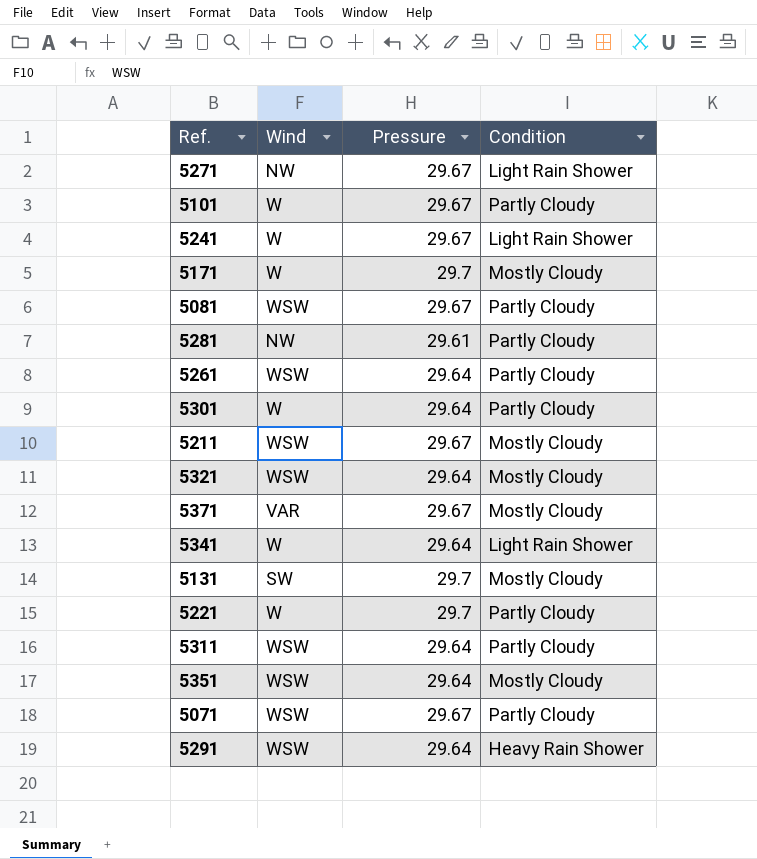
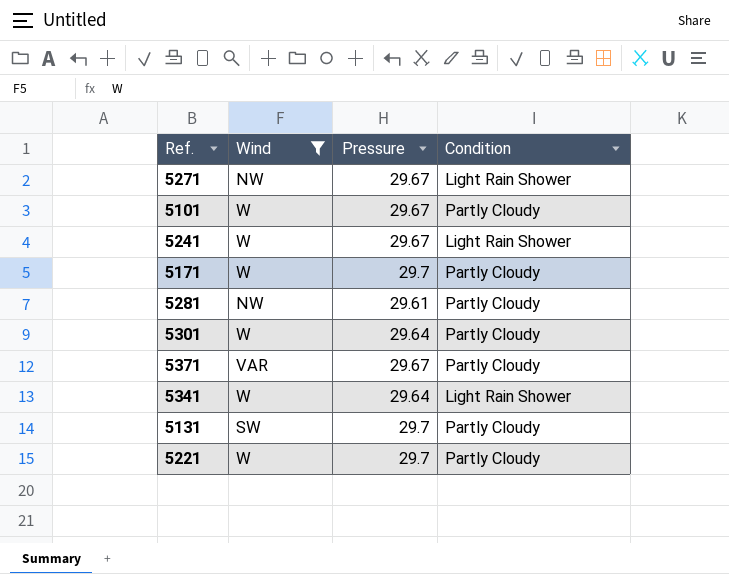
filter: none -> Wind != WSW
5171 | Condition: Mostly Cloudy -> Partly Cloudy
5371 | Condition: Mostly Cloudy -> Partly Cloudy
5131 | Condition: Mostly Cloudy -> Partly Cloudy

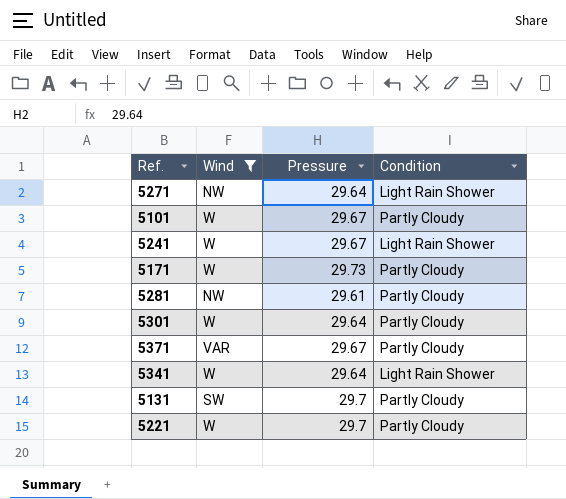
5271 | Pressure: 29.67 -> 29.64
5171 | Pressure: 29.7 -> 29.73

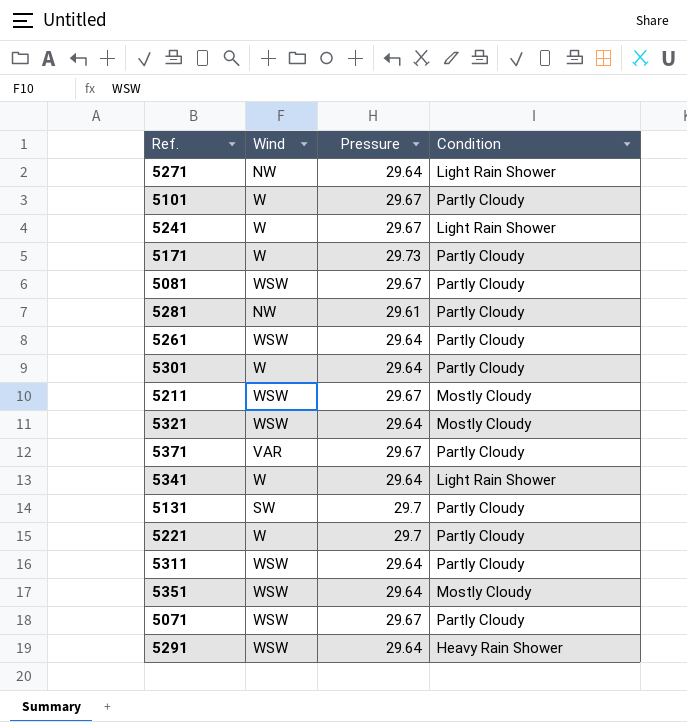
filter: Wind != WSW -> none

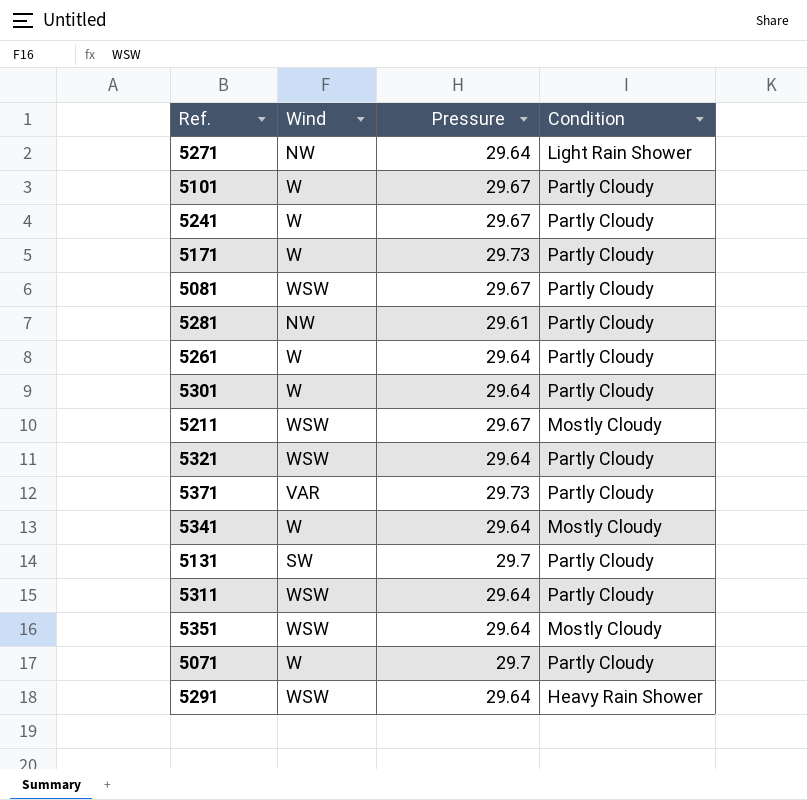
row 5221: W | 29.7 | Partly Cloudy -> none
5241 | Condition: Light Rain Shower -> Partly Cloudy
5261 | Wind: WSW -> W
5321 | Condition: Mostly Cloudy -> Partly Cloudy
5371 | Pressure: 29.67 -> 29.73
5341 | Condition: Light Rain Shower -> Mostly Cloudy
5071 | Wind: WSW -> W
5071 | Pressure: 29.67 -> 29.7

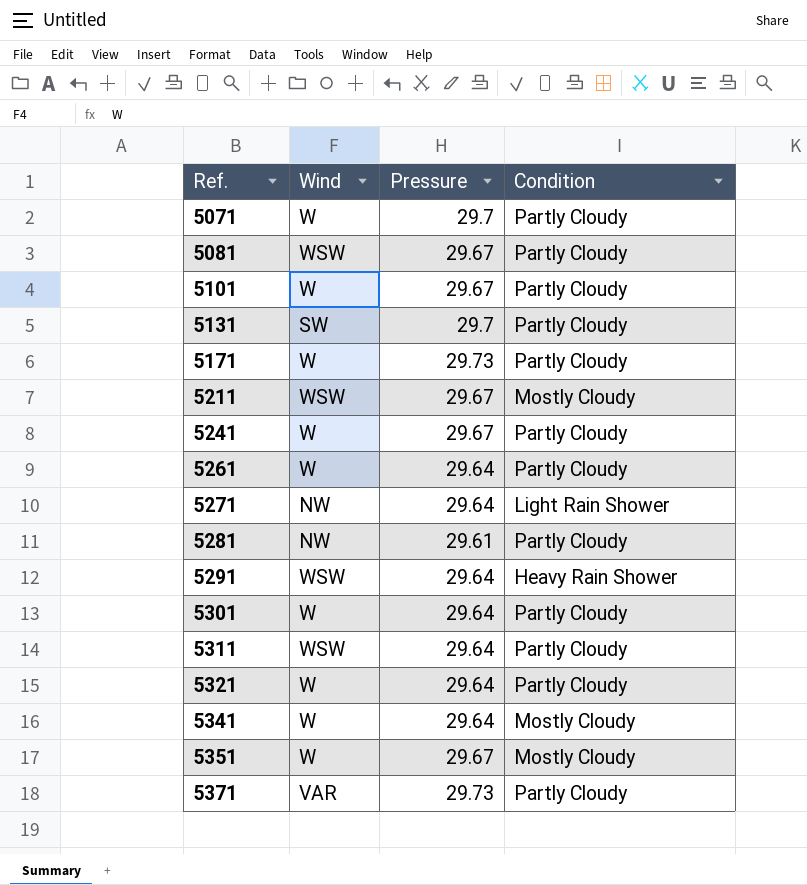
row order: none -> Ref. ascending
5321 | Wind: WSW -> W
5351 | Wind: WSW -> W
5351 | Pressure: 29.64 -> 29.67

